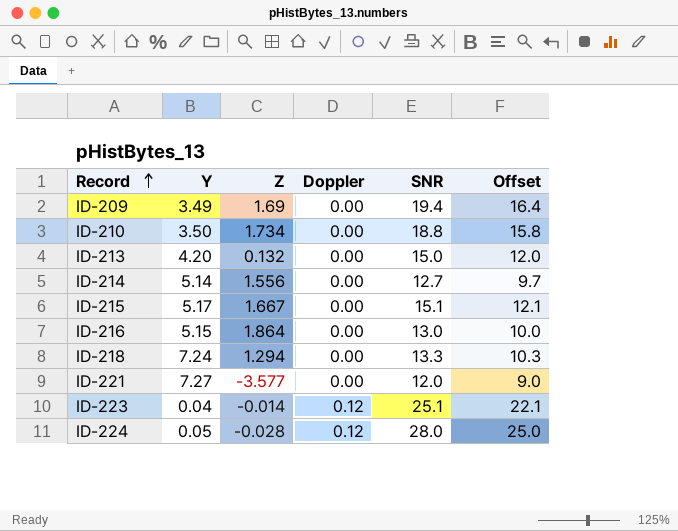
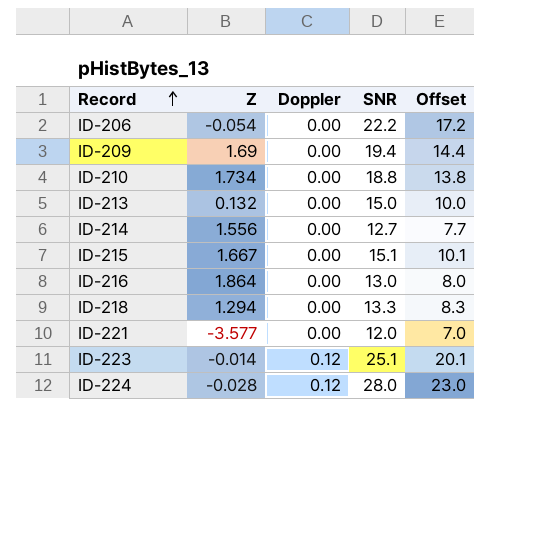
column Y | position: 2 -> none
column Offset | formula: [SNR] - 3 -> [SNR] - 5
row ID-206: none -> -0.054 | 0.00 | 22.2 | 17.2

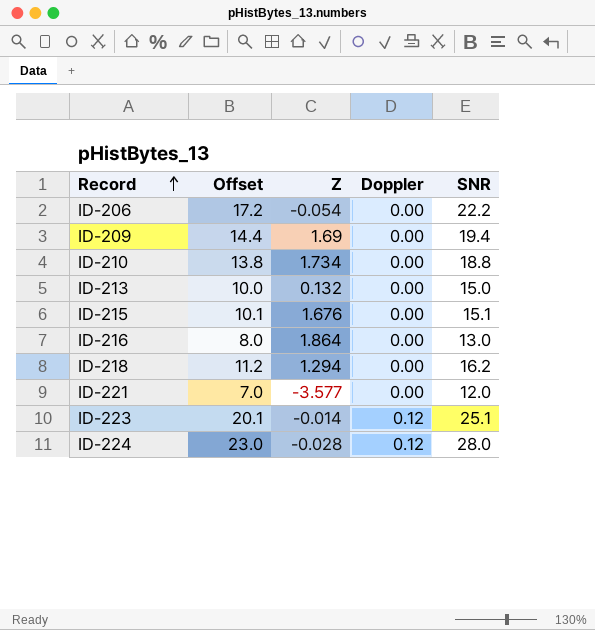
column Offset | position: 5 -> 2
row ID-214: 1.556 | 0.00 | 12.7 | 7.7 -> none
ID-215 | Z: 1.667 -> 1.676
ID-218 | Offset: 8.3 -> 11.2
ID-218 | SNR: 13.3 -> 16.2

